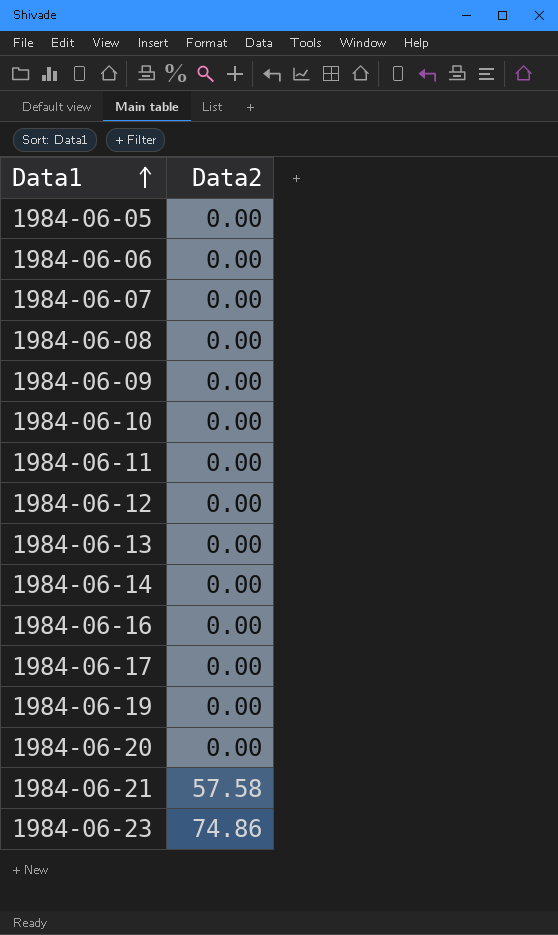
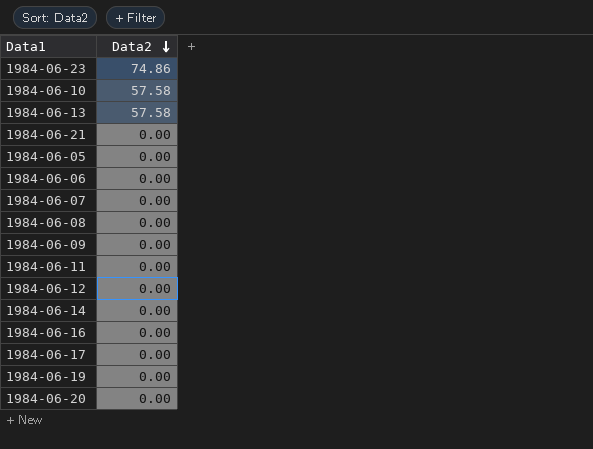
row order: Data1 ascending -> Data2 descending
1984-06-10 | Data2: 0.00 -> 57.58
1984-06-13 | Data2: 0.00 -> 57.58
1984-06-21 | Data2: 57.58 -> 0.00

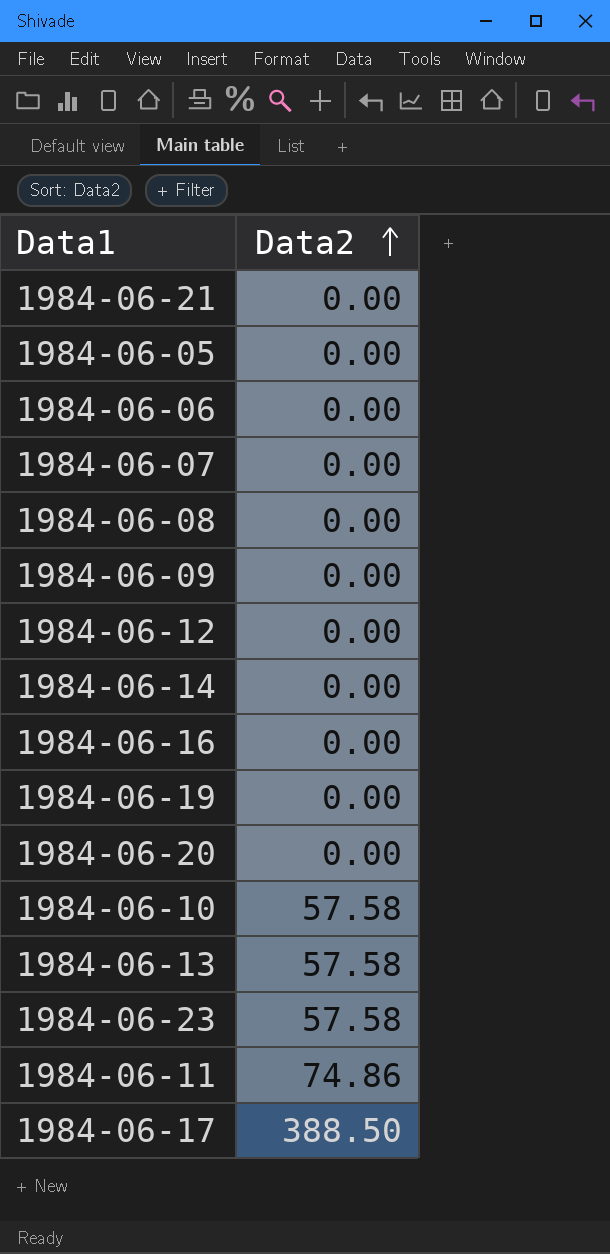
row order: Data2 descending -> Data2 ascending
1984-06-23 | Data2: 74.86 -> 57.58
1984-06-11 | Data2: 0.00 -> 74.86
1984-06-17 | Data2: 0.00 -> 388.50

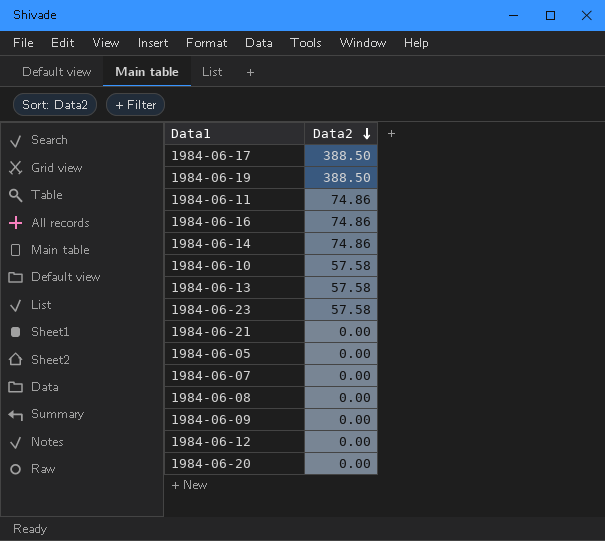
row order: Data2 ascending -> Data2 descending
row 1984-06-06: 0.00 -> none
1984-06-19 | Data2: 0.00 -> 388.50
1984-06-16 | Data2: 0.00 -> 74.86
1984-06-14 | Data2: 0.00 -> 74.86

